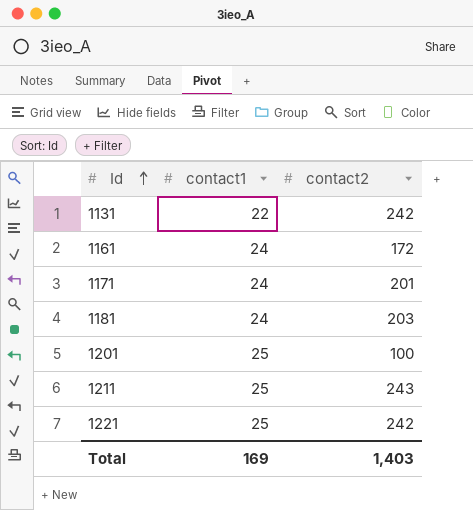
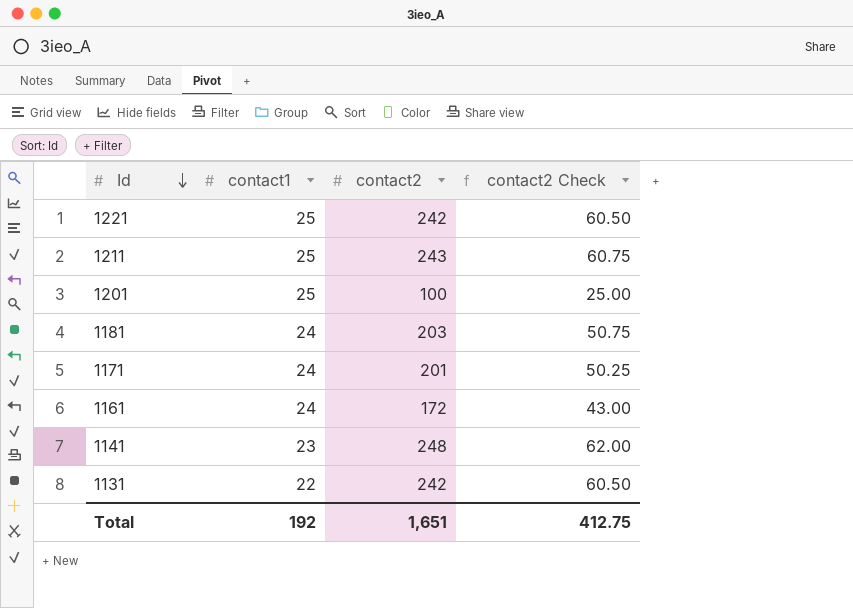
row order: Id ascending -> Id descending
column contact2 Check | formula: none -> [contact2] * 0.25
row 1141: none -> 23 | 248 | 62.00
Total | contact1: 169 -> 192
Total | contact2: 1,403 -> 1,651

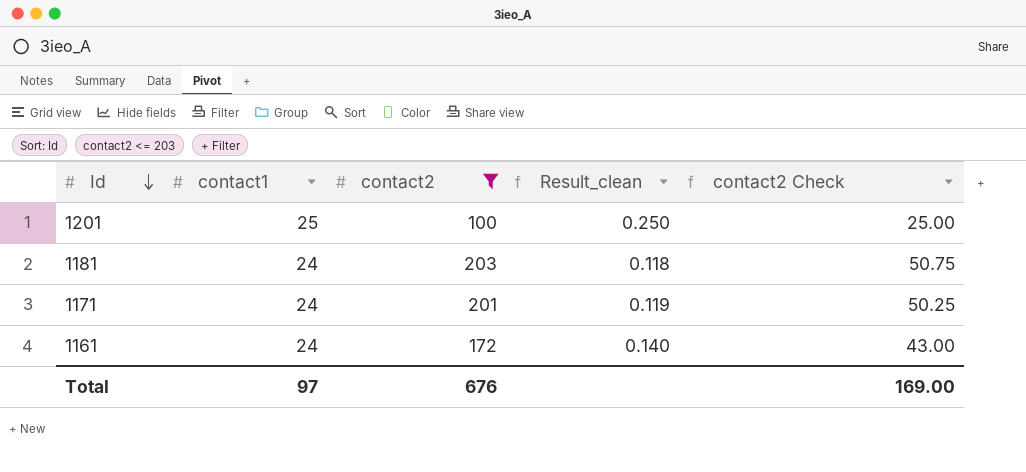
filter: none -> contact2 <= 203
column Result_clean | formula: none -> [contact1] / [contact2]
Total | contact1: 192 -> 97
Total | contact2: 1,651 -> 676
Total | contact2 Check: 412.75 -> 169.00

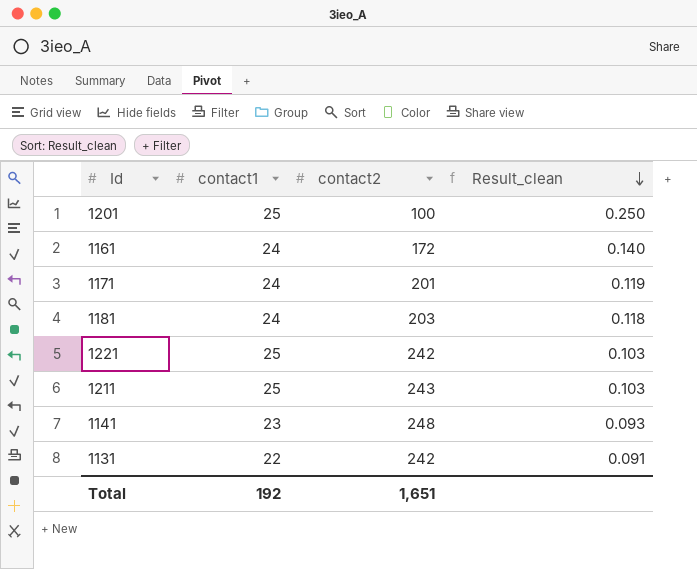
filter: contact2 <= 203 -> none
row order: Id descending -> Result_clean descending
column contact2 Check | formula: [contact2] * 0.25 -> none
Total | contact1: 97 -> 192
Total | contact2: 676 -> 1,651

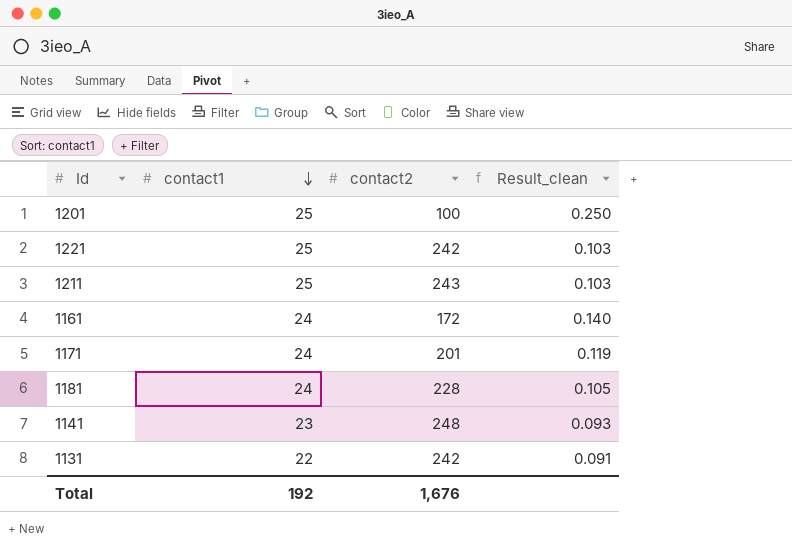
row order: Result_clean descending -> contact1 descending
1181 | contact2: 203 -> 228
1181 | Result_clean: 0.118 -> 0.105
Total | contact2: 1,651 -> 1,676

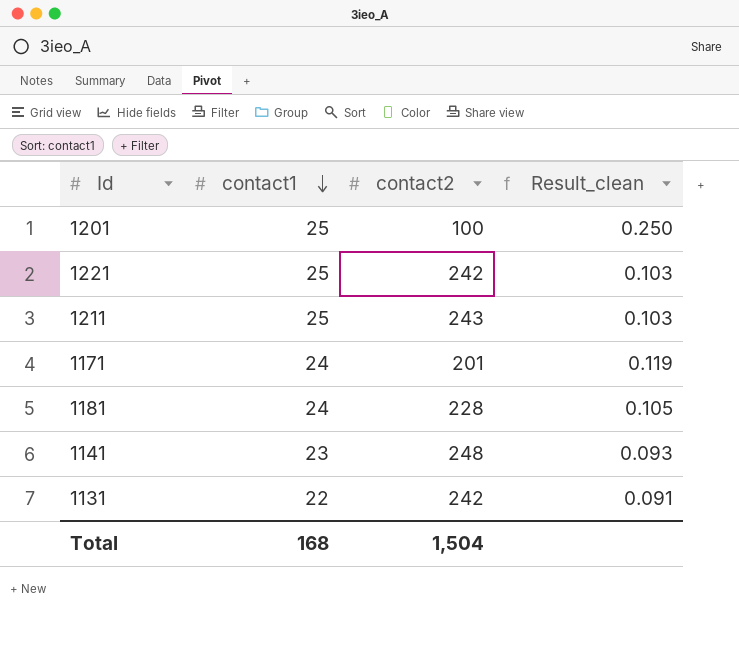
row 1161: 24 | 172 | 0.140 -> none
Total | contact1: 192 -> 168
Total | contact2: 1,676 -> 1,504

